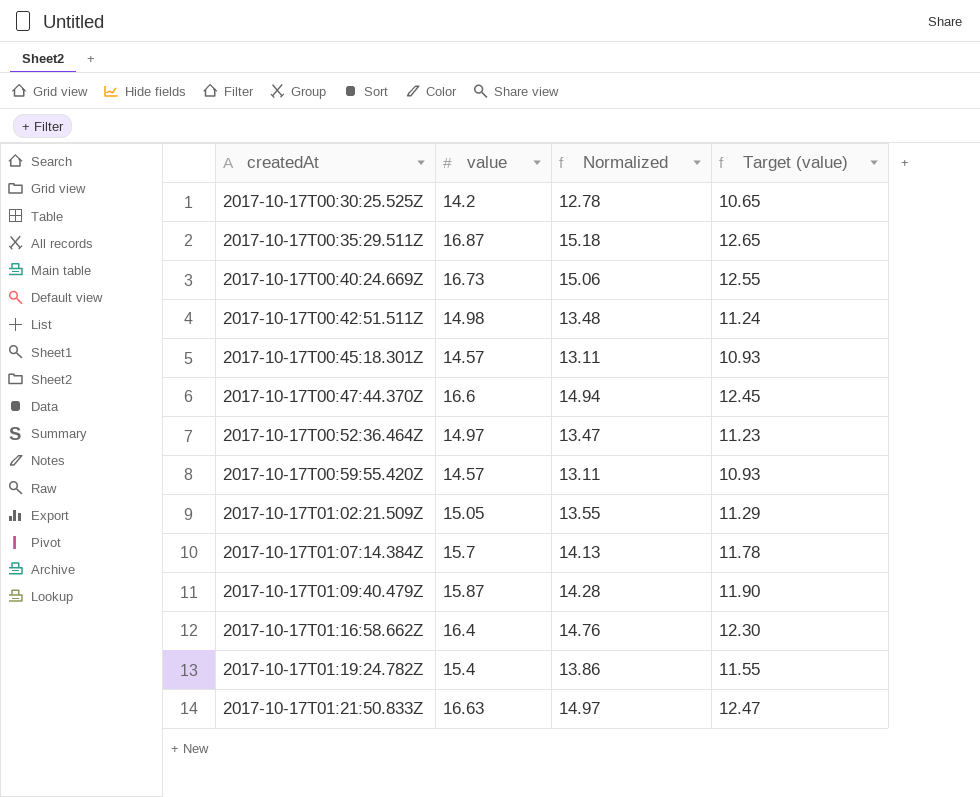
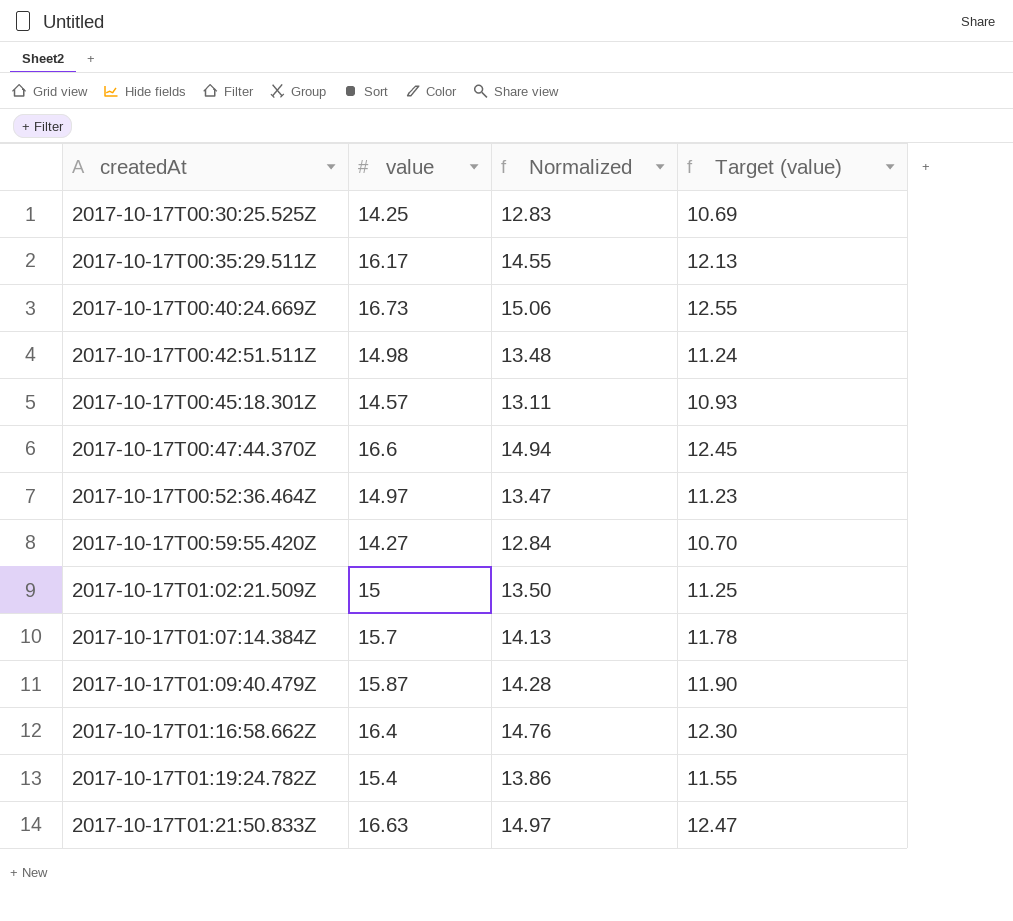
2017-10-17T00:30:25.525Z | value: 14.2 -> 14.25
2017-10-17T00:30:25.525Z | Normalized: 12.78 -> 12.83
2017-10-17T00:30:25.525Z | Target (value): 10.65 -> 10.69
2017-10-17T00:35:29.511Z | value: 16.87 -> 16.17
2017-10-17T00:35:29.511Z | Normalized: 15.18 -> 14.55
2017-10-17T00:35:29.511Z | Target (value): 12.65 -> 12.13
2017-10-17T00:59:55.420Z | value: 14.57 -> 14.27
2017-10-17T00:59:55.420Z | Normalized: 13.11 -> 12.84
2017-10-17T00:59:55.420Z | Target (value): 10.93 -> 10.70
2017-10-17T01:02:21.509Z | value: 15.05 -> 15
2017-10-17T01:02:21.509Z | Normalized: 13.55 -> 13.50
2017-10-17T01:02:21.509Z | Target (value): 11.29 -> 11.25

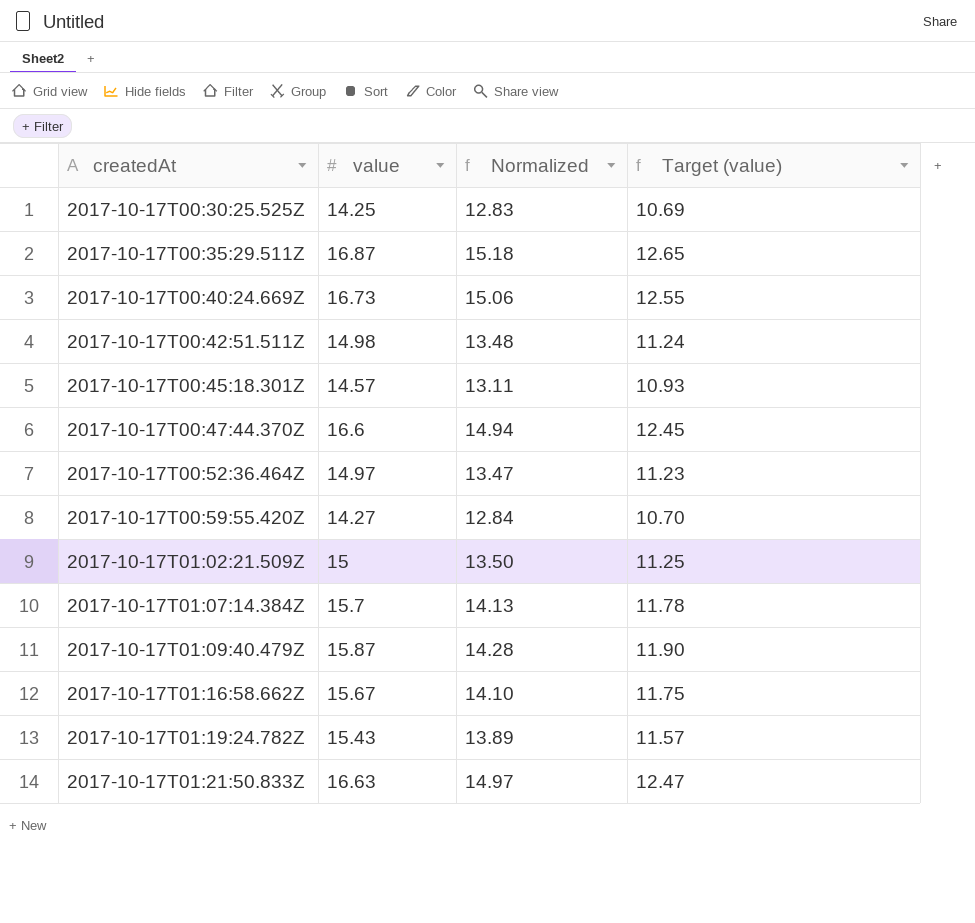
2017-10-17T00:35:29.511Z | value: 16.17 -> 16.87
2017-10-17T00:35:29.511Z | Normalized: 14.55 -> 15.18
2017-10-17T00:35:29.511Z | Target (value): 12.13 -> 12.65
2017-10-17T01:16:58.662Z | value: 16.4 -> 15.67
2017-10-17T01:16:58.662Z | Normalized: 14.76 -> 14.10
2017-10-17T01:16:58.662Z | Target (value): 12.30 -> 11.75
2017-10-17T01:19:24.782Z | value: 15.4 -> 15.43
2017-10-17T01:19:24.782Z | Normalized: 13.86 -> 13.89
2017-10-17T01:19:24.782Z | Target (value): 11.55 -> 11.57

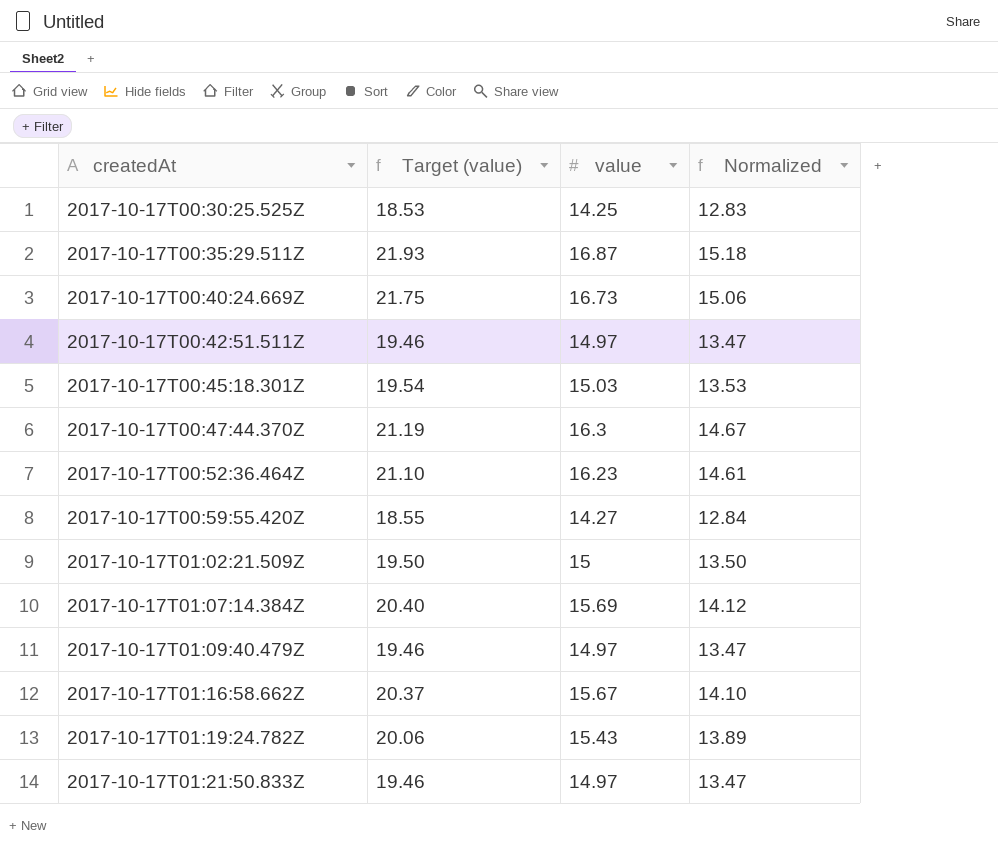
column Target (value) | formula: [value] * 0.75 -> [value] * 1.3
column Target (value) | position: 4 -> 2
2017-10-17T00:42:51.511Z | value: 14.98 -> 14.97
2017-10-17T00:42:51.511Z | Normalized: 13.48 -> 13.47
2017-10-17T00:45:18.301Z | value: 14.57 -> 15.03
2017-10-17T00:45:18.301Z | Normalized: 13.11 -> 13.53
2017-10-17T00:47:44.370Z | value: 16.6 -> 16.3
2017-10-17T00:47:44.370Z | Normalized: 14.94 -> 14.67
2017-10-17T00:52:36.464Z | value: 14.97 -> 16.23
2017-10-17T00:52:36.464Z | Normalized: 13.47 -> 14.61
2017-10-17T01:07:14.384Z | value: 15.7 -> 15.69
2017-10-17T01:07:14.384Z | Normalized: 14.13 -> 14.12
2017-10-17T01:09:40.479Z | value: 15.87 -> 14.97
2017-10-17T01:09:40.479Z | Normalized: 14.28 -> 13.47
2017-10-17T01:21:50.833Z | value: 16.63 -> 14.97
2017-10-17T01:21:50.833Z | Normalized: 14.97 -> 13.47

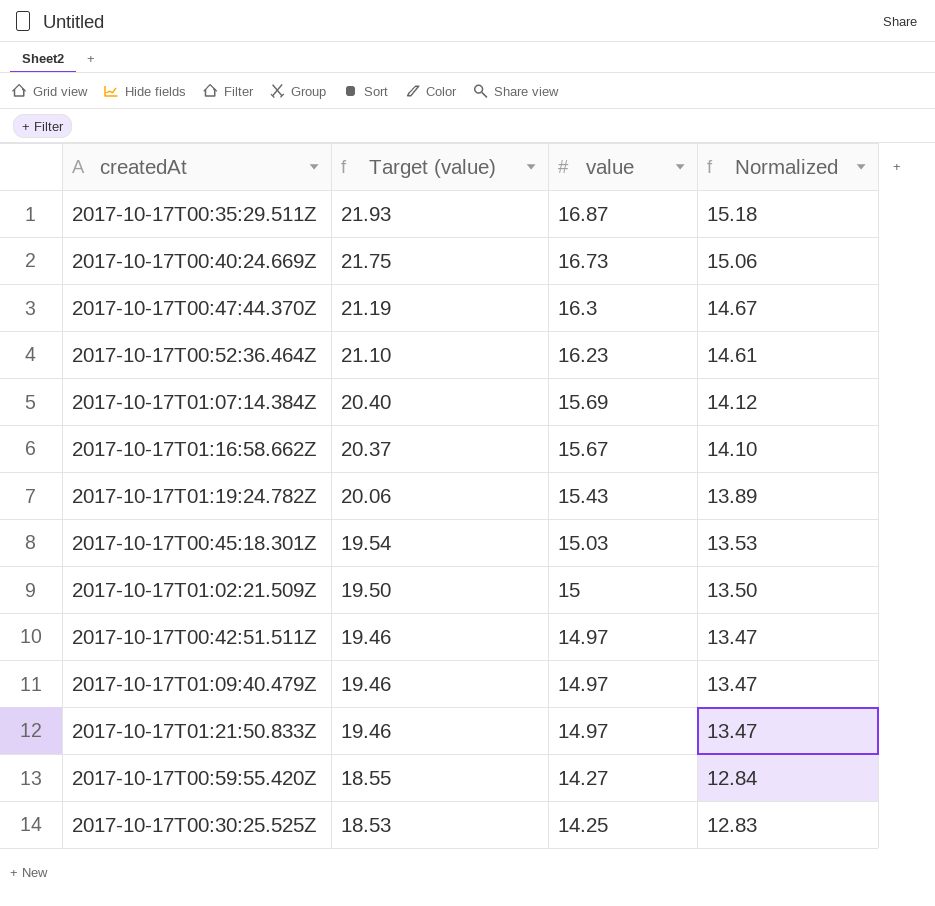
row order: createdAt ascending -> Target (value) descending

